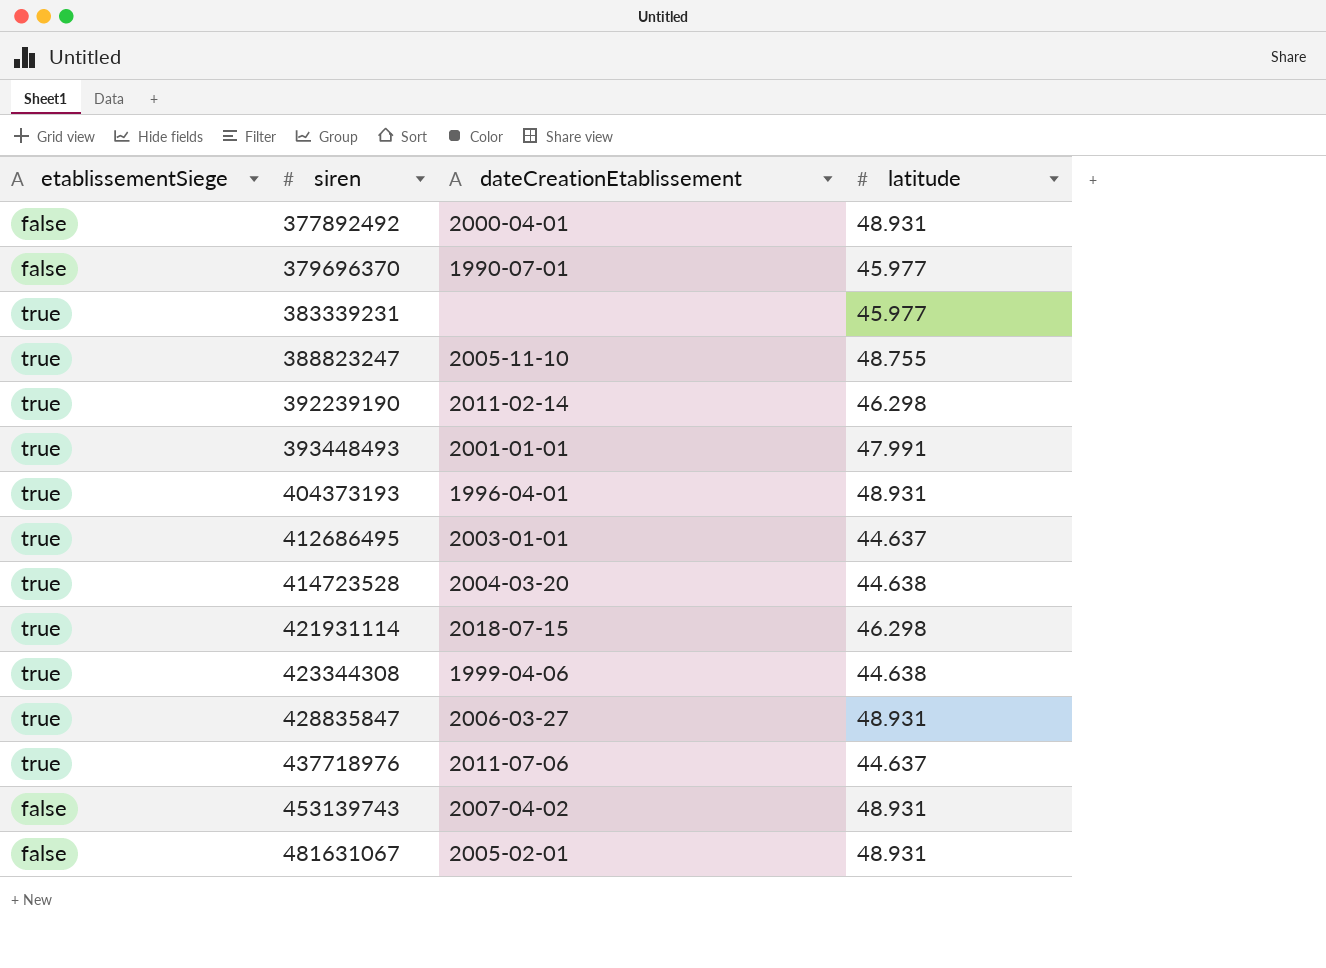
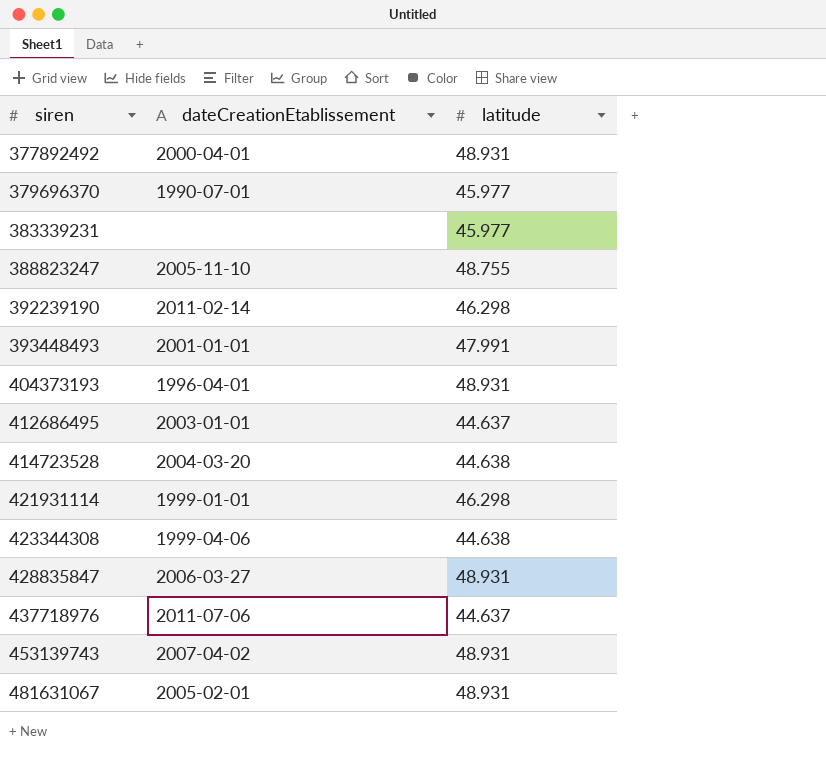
column etablissementSiege | position: 1 -> none
421931114 | dateCreationEtablissement: 2018-07-15 -> 1999-01-01

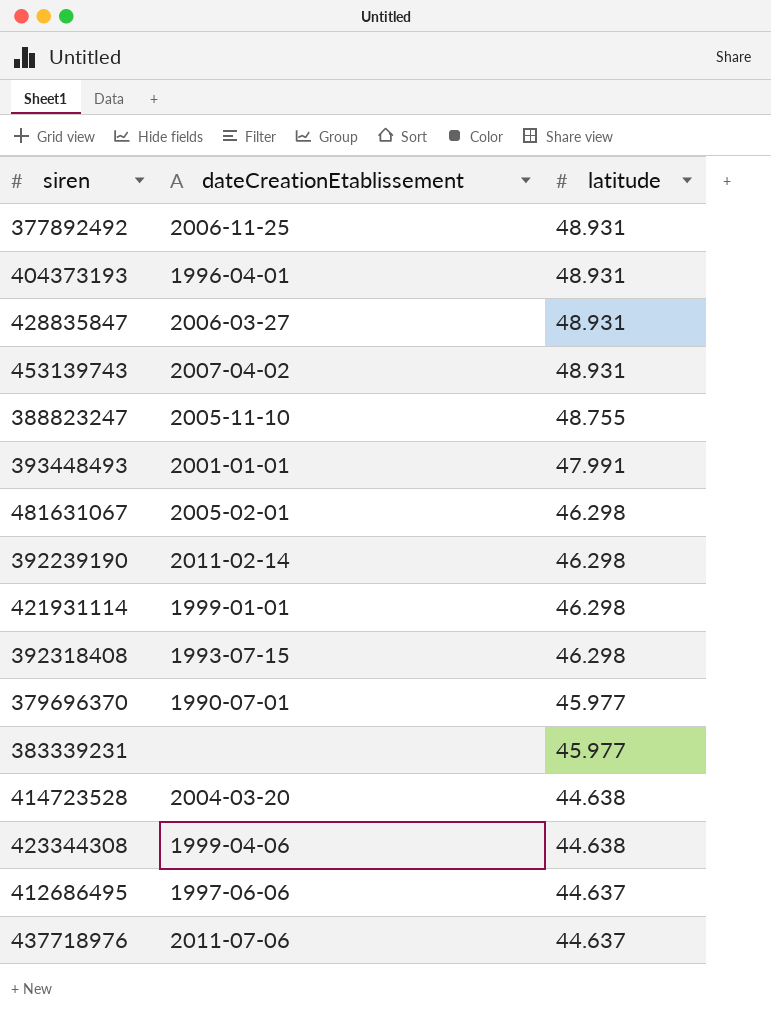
row order: siren ascending -> latitude descending
377892492 | dateCreationEtablissement: 2000-04-01 -> 2006-11-25
481631067 | latitude: 48.931 -> 46.298
row 392318408: none -> 1993-07-15 | 46.298
412686495 | dateCreationEtablissement: 2003-01-01 -> 1997-06-06

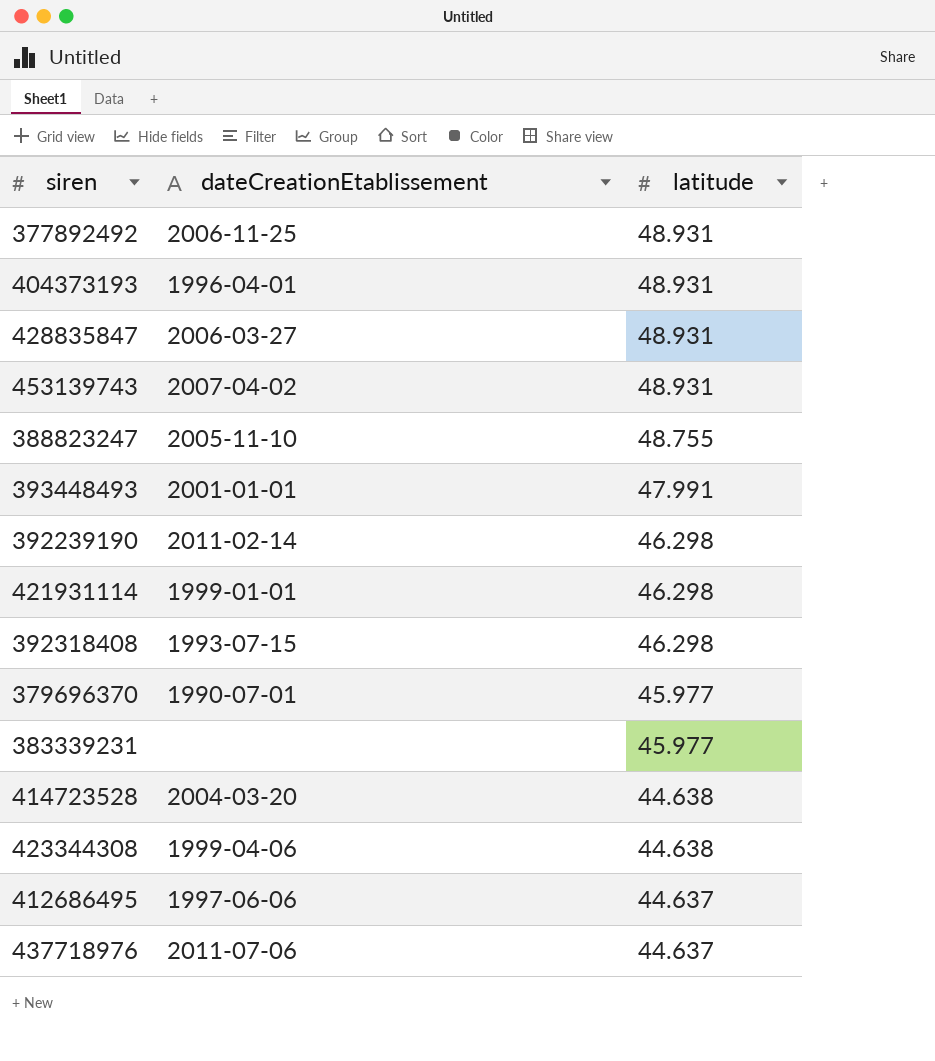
row 481631067: 2005-02-01 | 46.298 -> none

